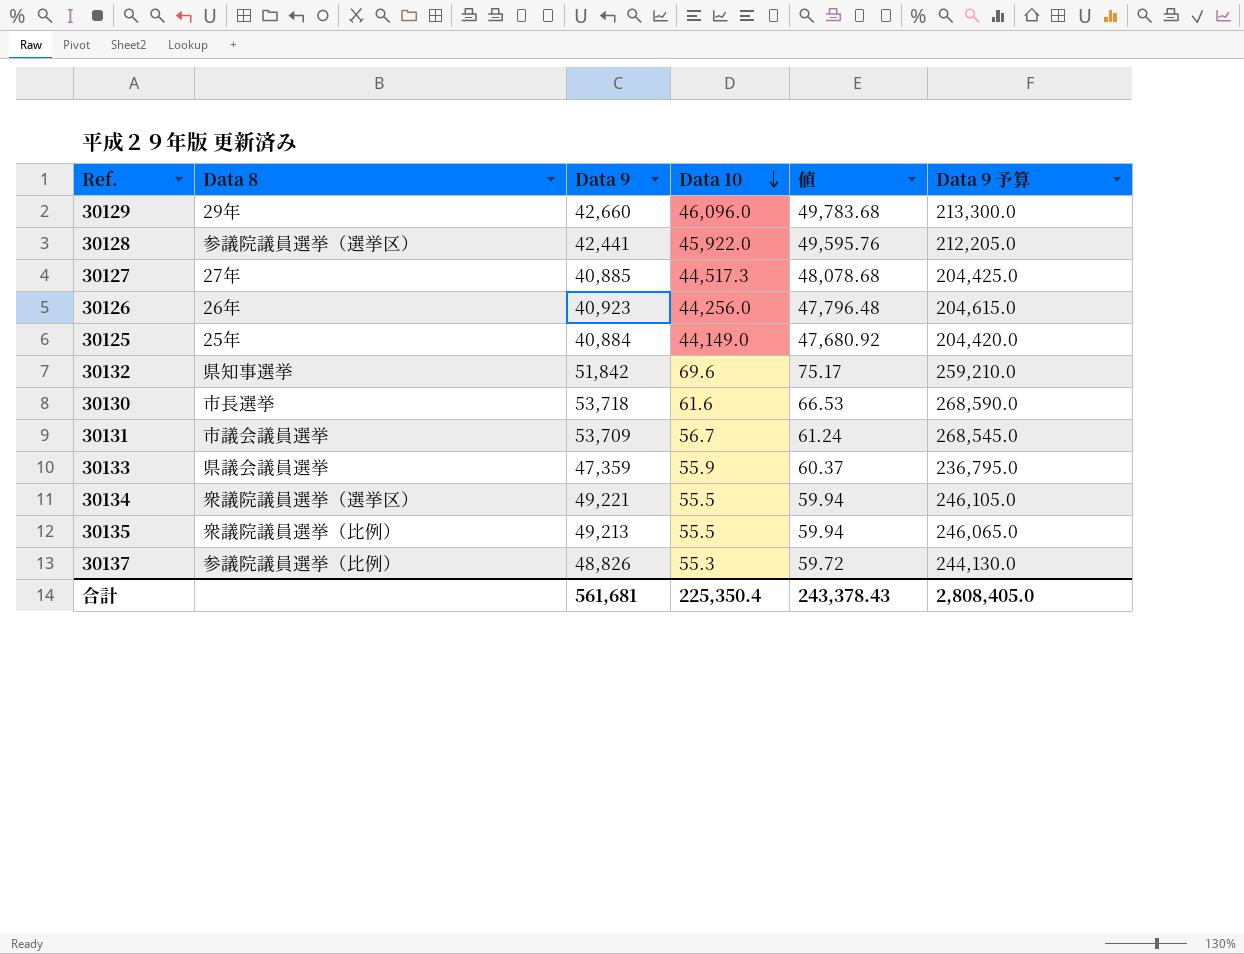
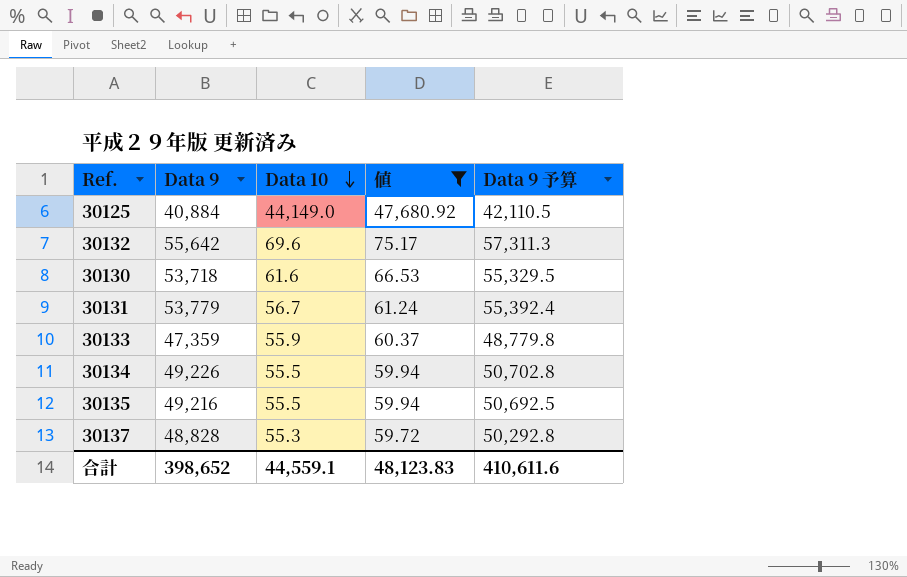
filter: none -> 値 <= 47,680.92
column Data 8 | position: 2 -> none
column Data 9 予算 | formula: [Data 9] * 5 -> [Data 9] * 1.03
30132 | Data 9: 51,842 -> 55,642
30131 | Data 9: 53,709 -> 53,779
30134 | Data 9: 49,221 -> 49,226
30135 | Data 9: 49,213 -> 49,216
30137 | Data 9: 48,826 -> 48,828
合計 | Data 9: 561,681 -> 398,652
合計 | Data 10: 225,350.4 -> 44,559.1
合計 | 値: 243,378.43 -> 48,123.83
合計 | Data 9 予算: 2,808,405.0 -> 410,611.6

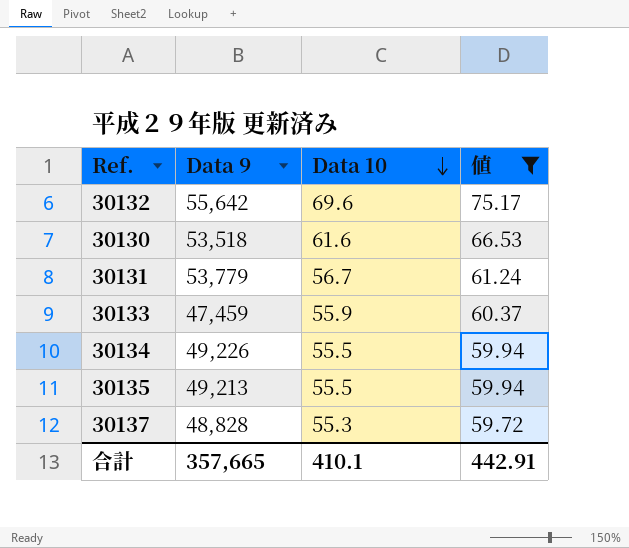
column Data 9 予算 | formula: [Data 9] * 1.03 -> none
row 30125: 40,884 | 44,149.0 | 47,680.92 | 42,110.5 -> none
30130 | Data 9: 53,718 -> 53,518
30133 | Data 9: 47,359 -> 47,459
30135 | Data 9: 49,216 -> 49,213
合計 | Data 9: 398,652 -> 357,665
合計 | Data 10: 44,559.1 -> 410.1
合計 | 値: 48,123.83 -> 442.91

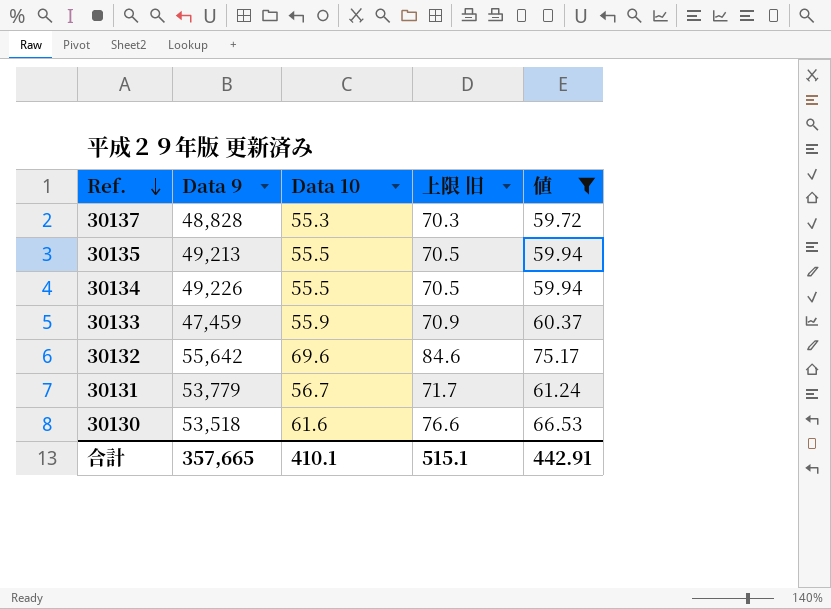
row order: Data 10 descending -> Ref. descending
column 上限 旧 | formula: none -> [Data 10] + 15

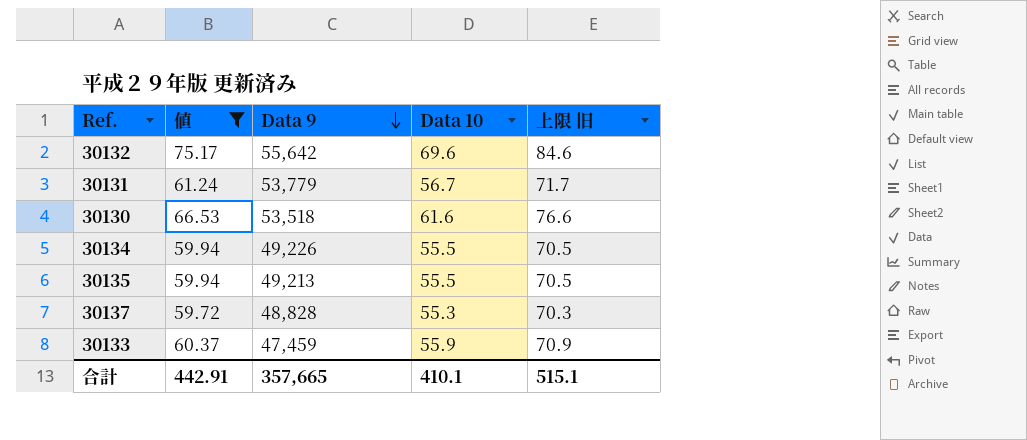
row order: Ref. descending -> Data 9 descending
column 値 | position: 5 -> 2

